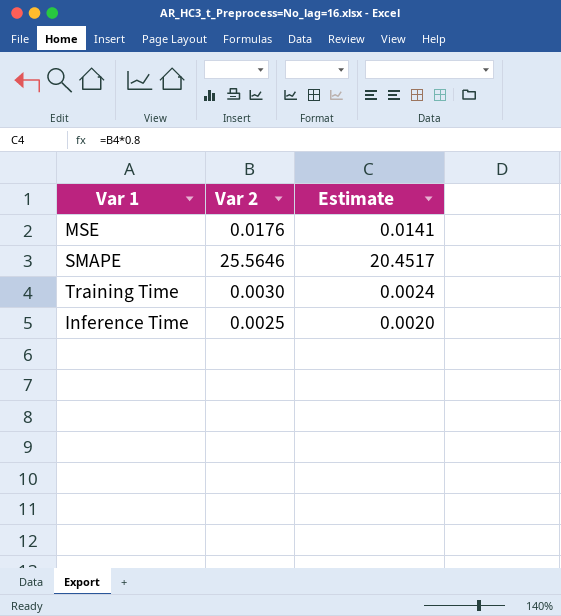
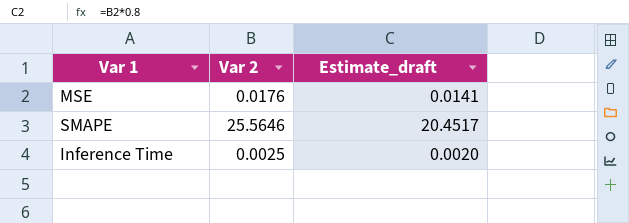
column name: Estimate -> Estimate_draft
row Training Time: 0.0030 | 0.0024 -> none

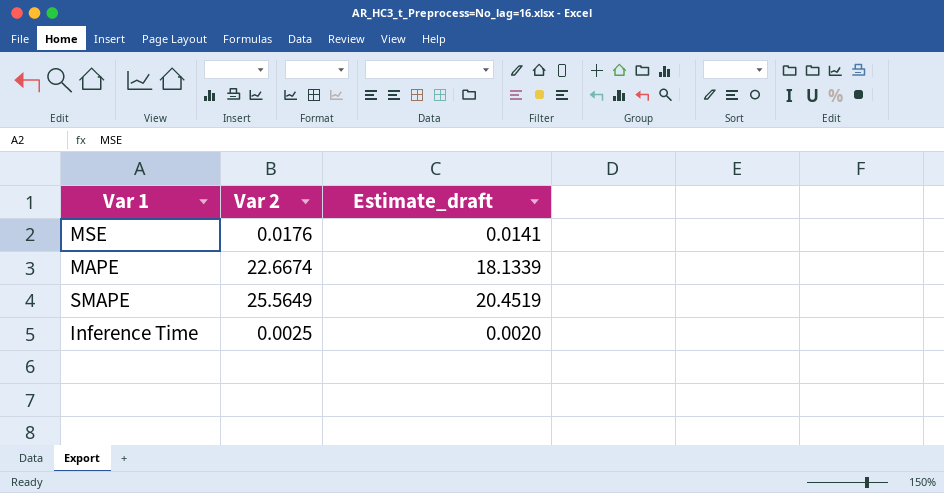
row MAPE: none -> 22.6674 | 18.1339
SMAPE | Var 2: 25.5646 -> 25.5649
SMAPE | Estimate_draft: 20.4517 -> 20.4519

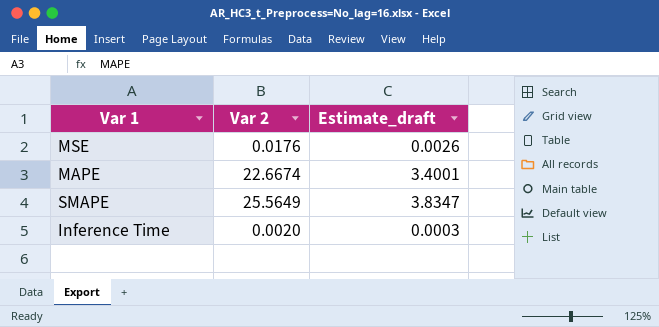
column Estimate_draft | formula: [Var 2] * 0.8 -> [Var 2] * 0.15
Inference Time | Var 2: 0.0025 -> 0.0020

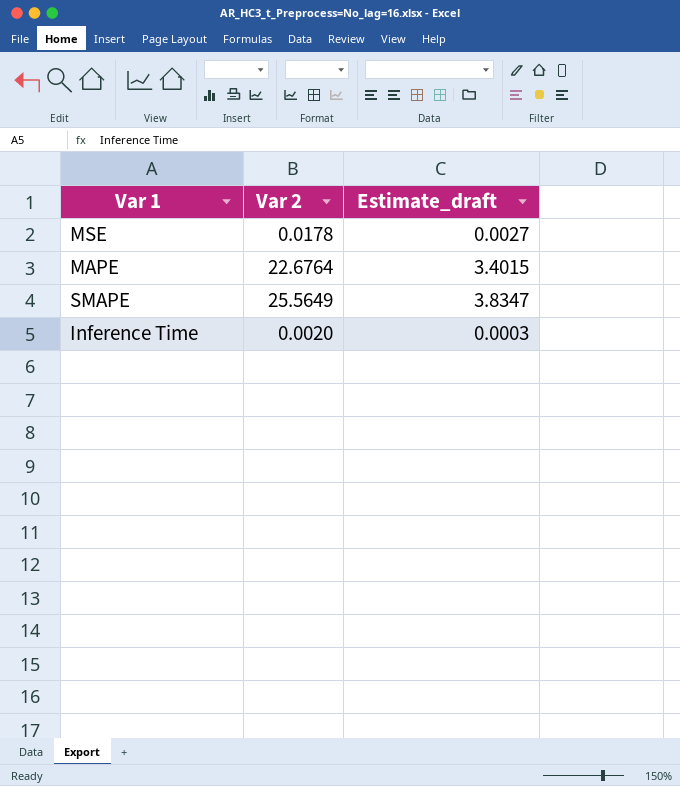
MSE | Var 2: 0.0176 -> 0.0178
MSE | Estimate_draft: 0.0026 -> 0.0027
MAPE | Var 2: 22.6674 -> 22.6764
MAPE | Estimate_draft: 3.4001 -> 3.4015

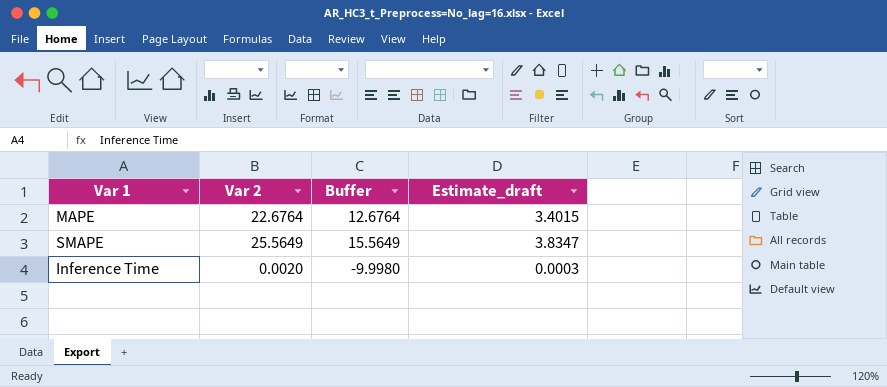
column Buffer | formula: none -> [Var 2] - 10
row MSE: 0.0178 | 0.0027 -> none

